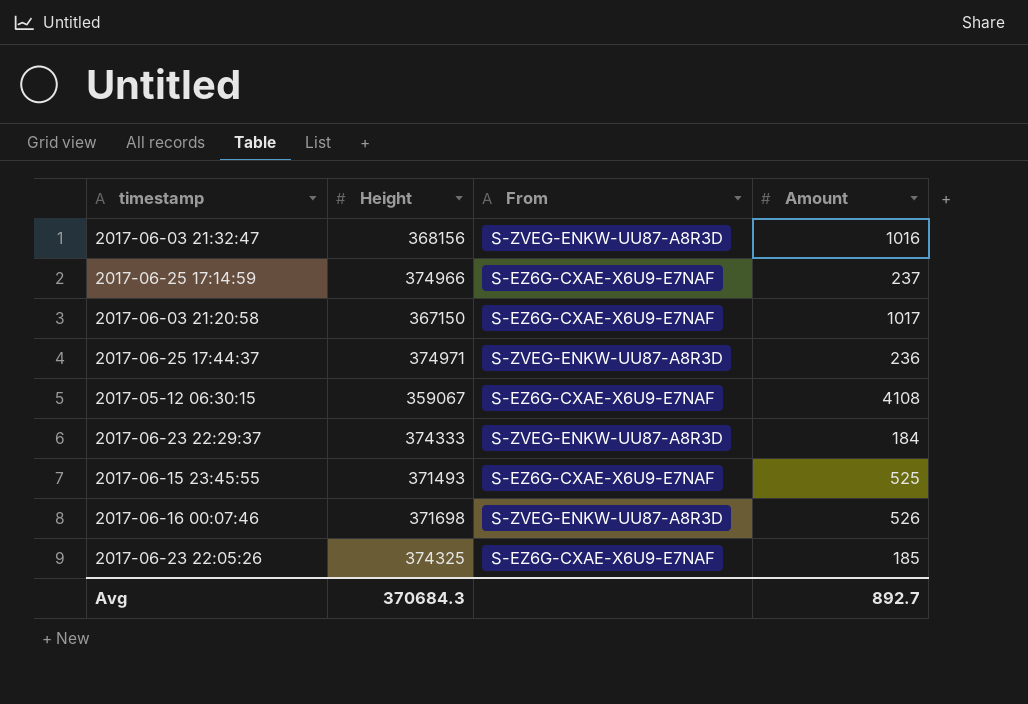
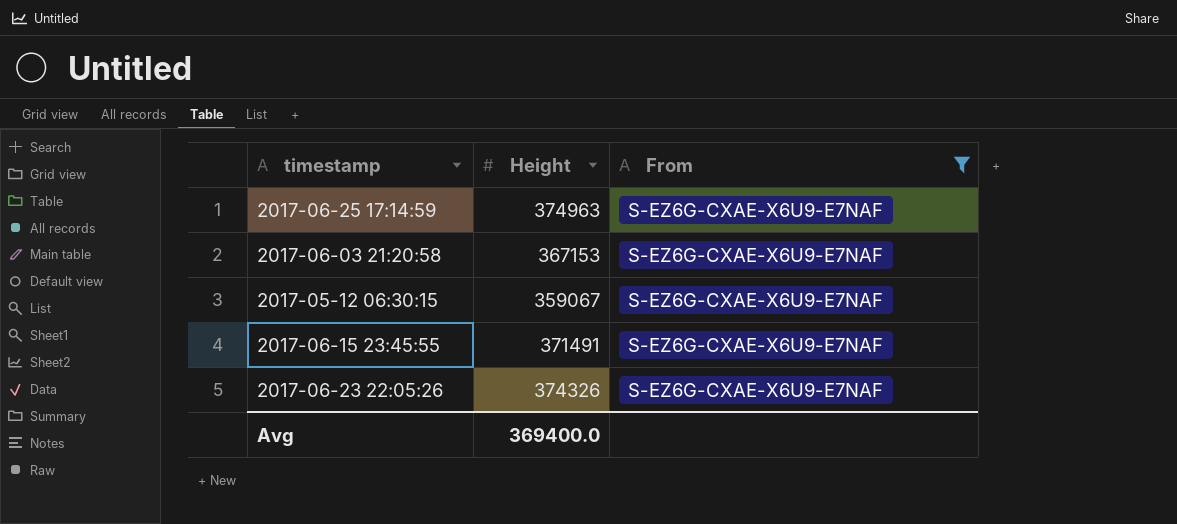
filter: none -> From = S-EZ6G-CXAE-X6U9-E7NAF
column Amount | position: 4 -> none
2017-06-25 17:14:59 | Height: 374966 -> 374963
2017-06-03 21:20:58 | Height: 367150 -> 367153
2017-06-15 23:45:55 | Height: 371493 -> 371491
2017-06-23 22:05:26 | Height: 374325 -> 374326
Avg | Height: 370684.3 -> 369400.0

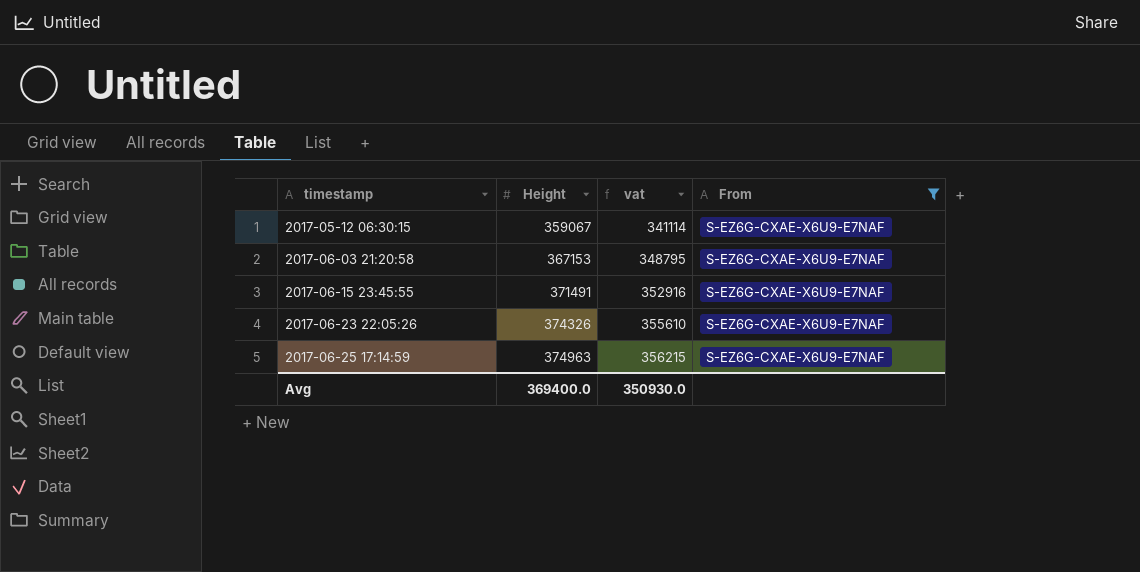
row order: none -> timestamp ascending
column vat | formula: none -> [Height] * 0.95

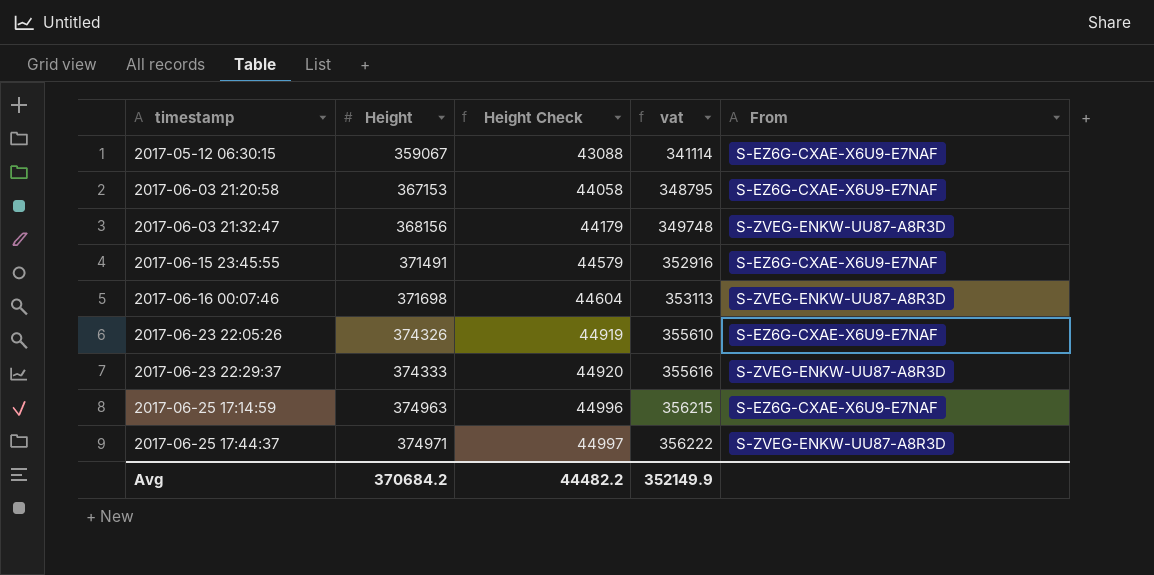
filter: From = S-EZ6G-CXAE-X6U9-E7NAF -> none
column Height Check | formula: none -> [Height] * 0.12
Avg | Height: 369400.0 -> 370684.2
Avg | vat: 350930.0 -> 352149.9

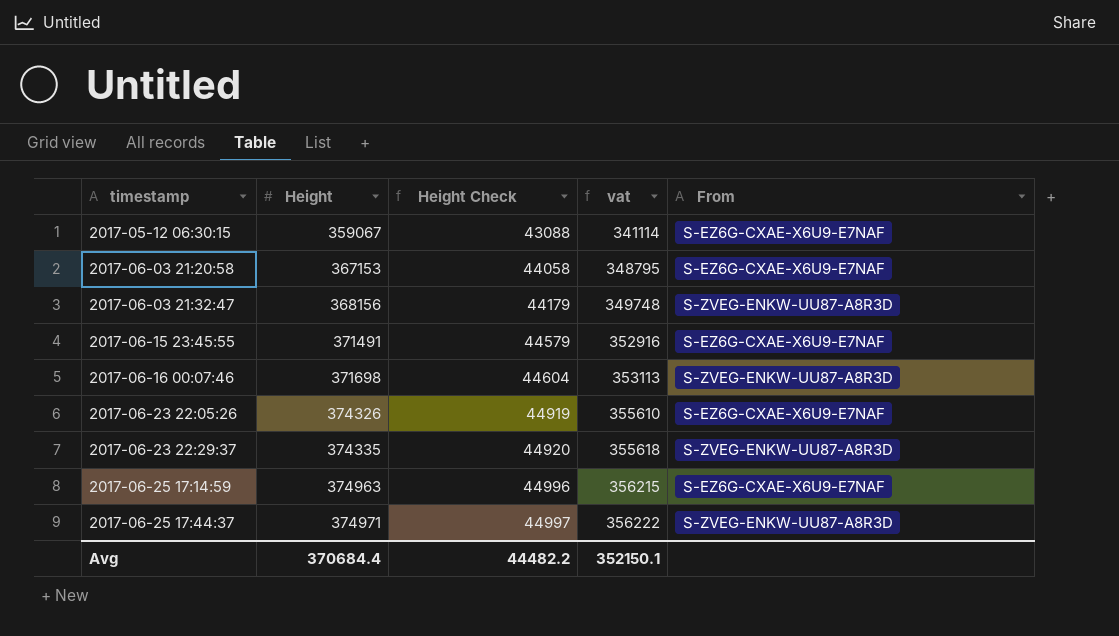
2017-06-23 22:29:37 | Height: 374333 -> 374335
2017-06-23 22:29:37 | vat: 355616 -> 355618
Avg | Height: 370684.2 -> 370684.4
Avg | vat: 352149.9 -> 352150.1

